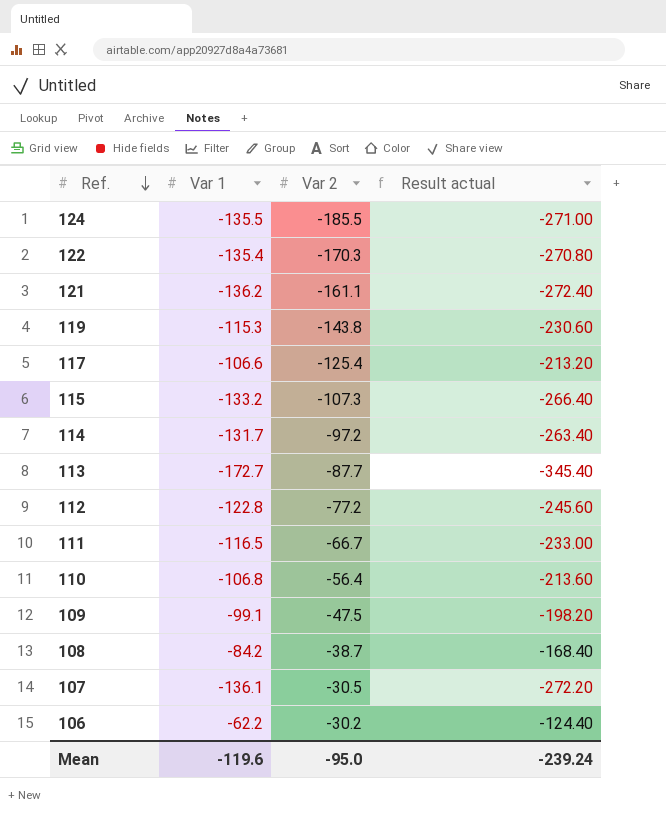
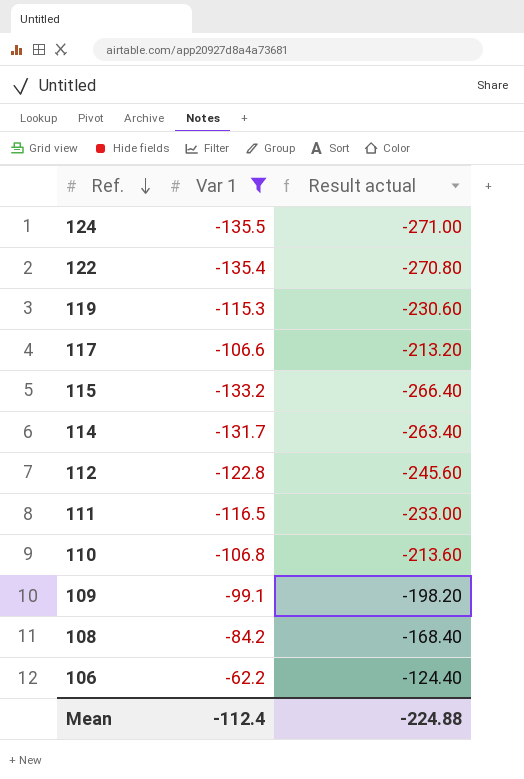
filter: none -> Var 1 >= -135.5
column Var 2 | position: 3 -> none
Mean | Var 1: -119.6 -> -112.4
Mean | Result actual: -239.24 -> -224.88

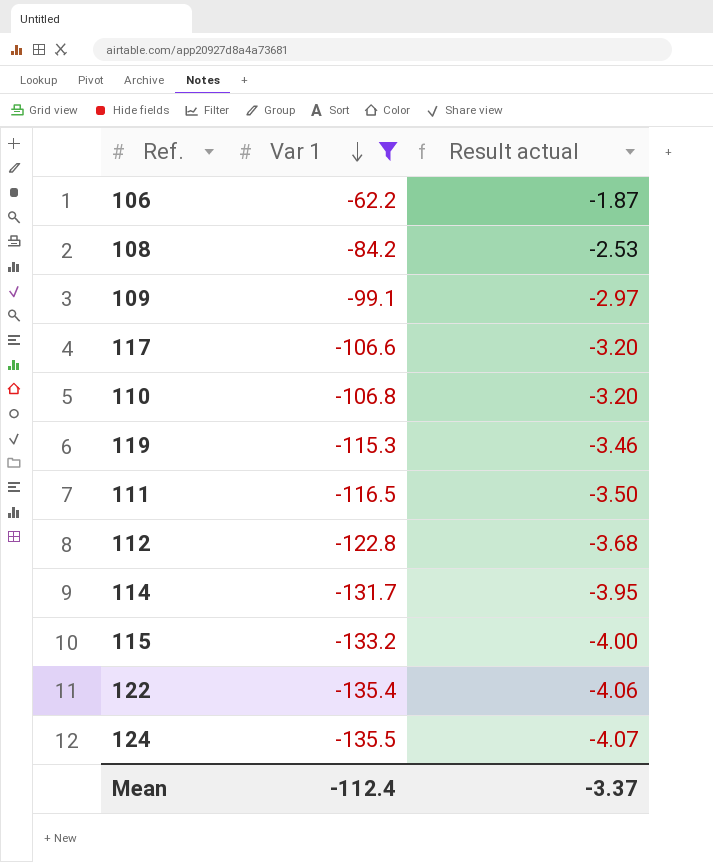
row order: Ref. descending -> Var 1 descending
column Result actual | formula: [Var 1] * 2 -> [Var 1] * 0.03
Mean | Result actual: -224.88 -> -3.37

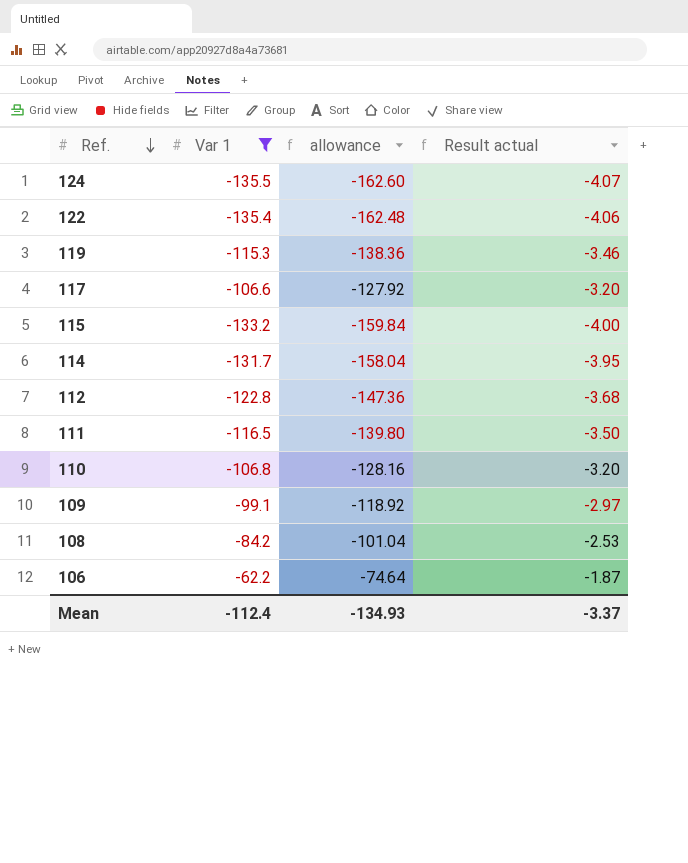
row order: Var 1 descending -> Ref. descending
column allowance | formula: none -> [Var 1] * 1.2

